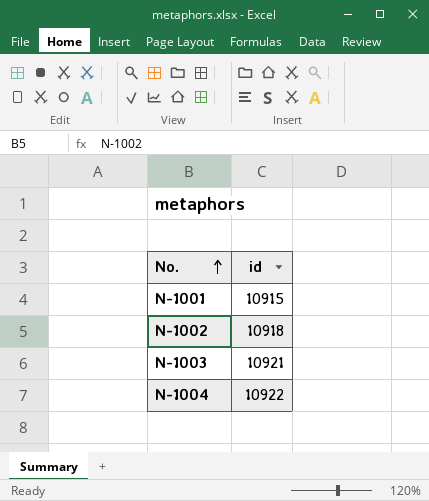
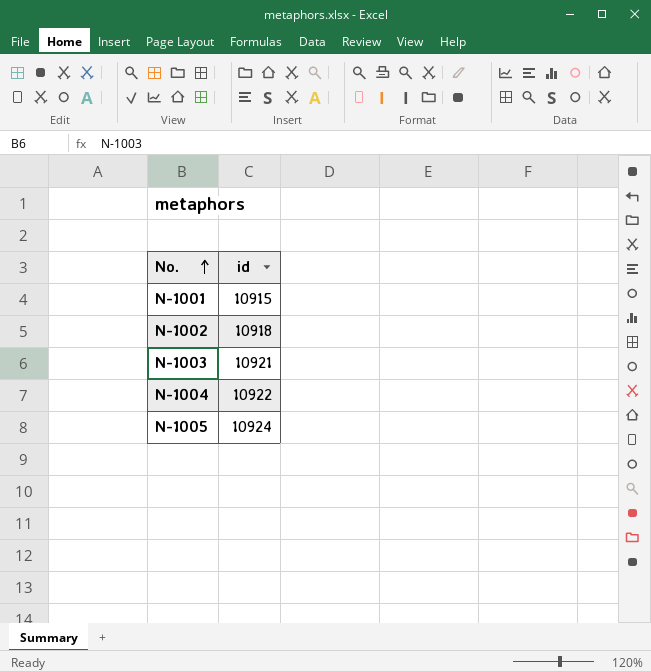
row N-1005: none -> 10924

